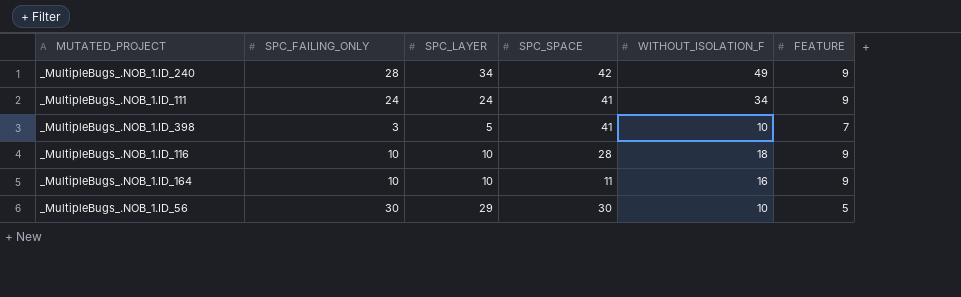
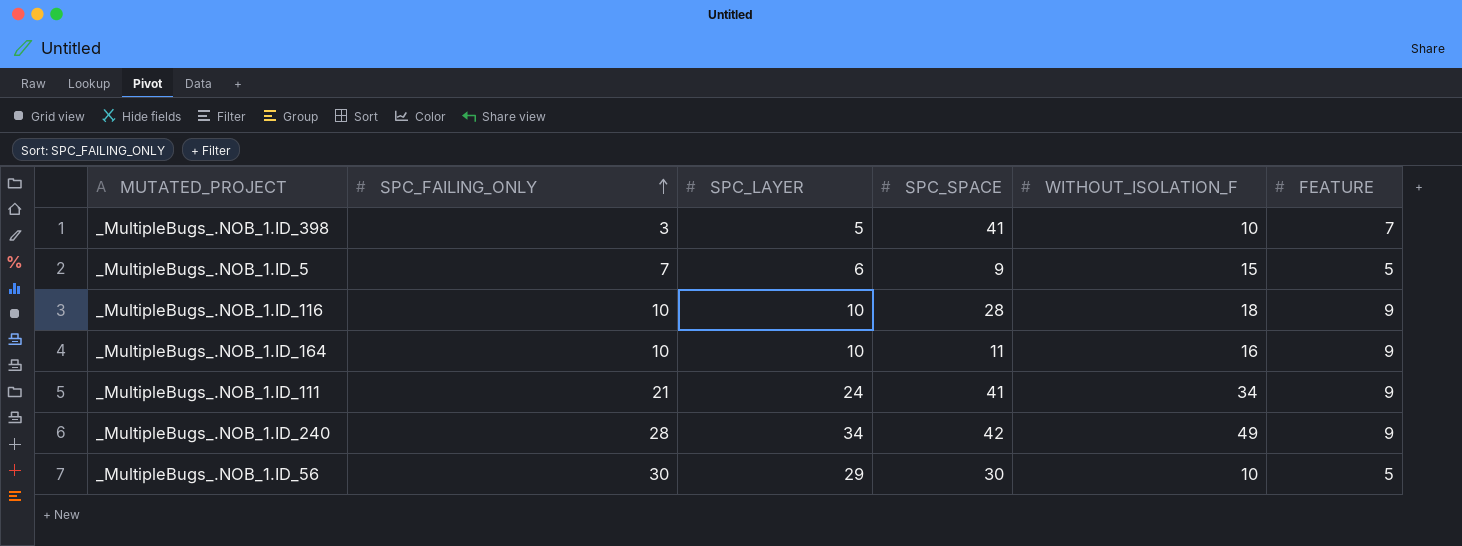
row order: none -> SPC_FAILING_ONLY ascending
row _MultipleBugs_.NOB_1.ID_5: none -> 7 | 6 | 9 | 15 | 5
_MultipleBugs_.NOB_1.ID_111 | SPC_FAILING_ONLY: 24 -> 21

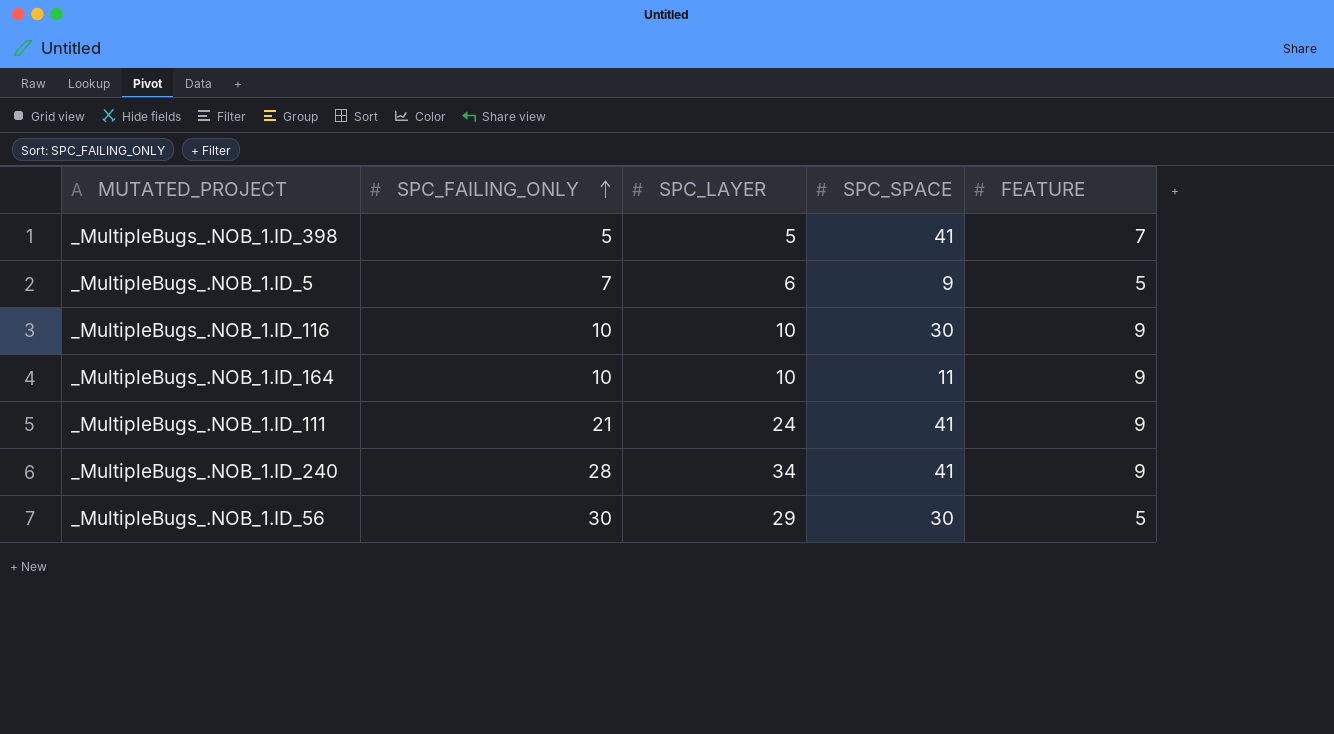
column WITHOUT_ISOLATION_F | position: 5 -> none
_MultipleBugs_.NOB_1.ID_398 | SPC_FAILING_ONLY: 3 -> 5
_MultipleBugs_.NOB_1.ID_116 | SPC_SPACE: 28 -> 30
_MultipleBugs_.NOB_1.ID_240 | SPC_SPACE: 42 -> 41

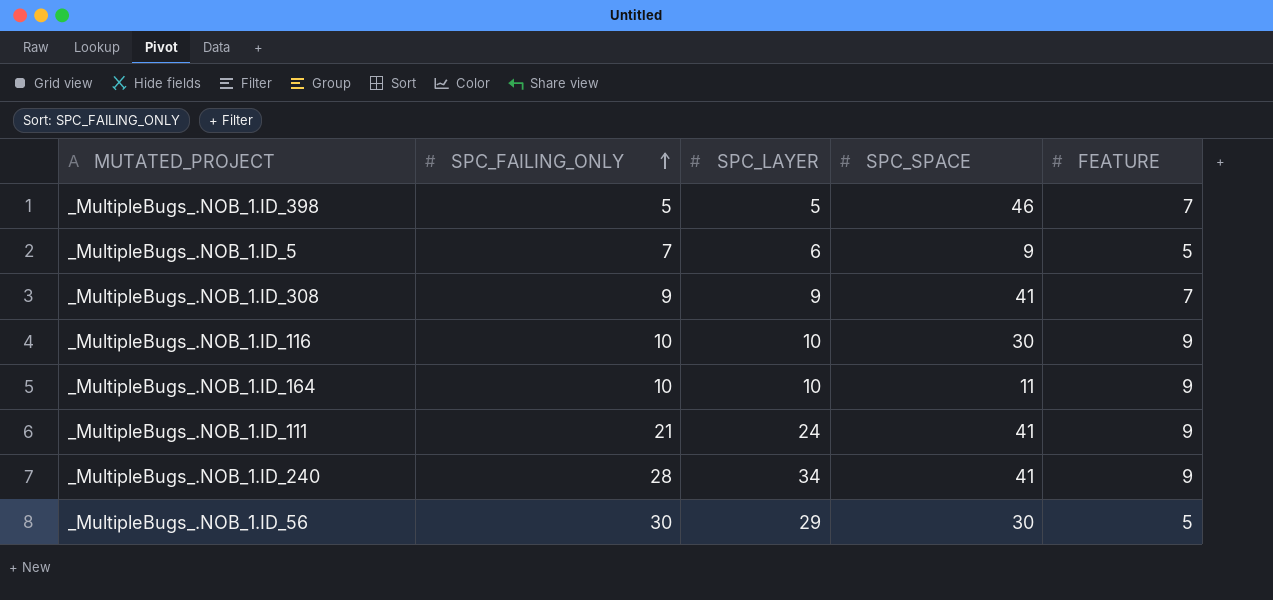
_MultipleBugs_.NOB_1.ID_398 | SPC_SPACE: 41 -> 46
row _MultipleBugs_.NOB_1.ID_308: none -> 9 | 9 | 41 | 7

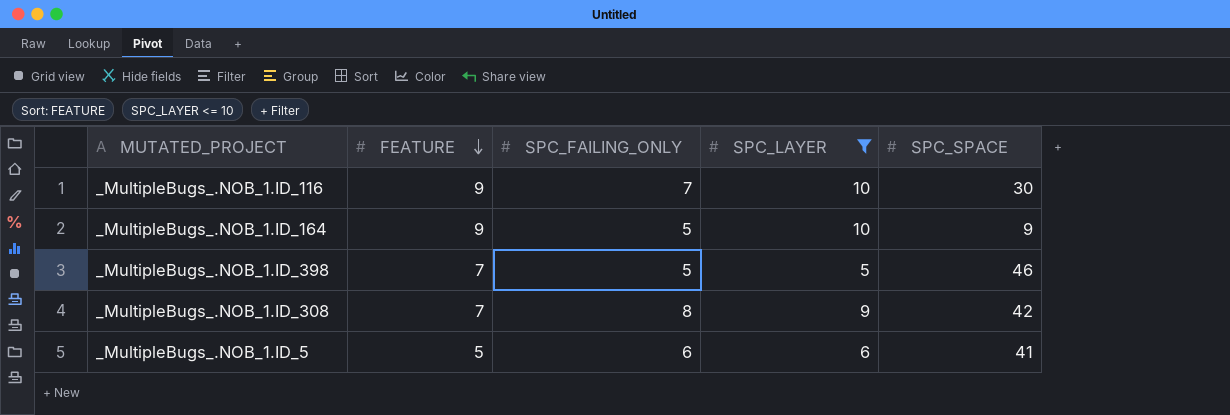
filter: none -> SPC_LAYER <= 10
row order: SPC_FAILING_ONLY ascending -> FEATURE descending
column FEATURE | position: 5 -> 2
_MultipleBugs_.NOB_1.ID_116 | SPC_FAILING_ONLY: 10 -> 7
_MultipleBugs_.NOB_1.ID_164 | SPC_FAILING_ONLY: 10 -> 5
_MultipleBugs_.NOB_1.ID_164 | SPC_SPACE: 11 -> 9
_MultipleBugs_.NOB_1.ID_308 | SPC_FAILING_ONLY: 9 -> 8
_MultipleBugs_.NOB_1.ID_308 | SPC_SPACE: 41 -> 42
_MultipleBugs_.NOB_1.ID_5 | SPC_FAILING_ONLY: 7 -> 6
_MultipleBugs_.NOB_1.ID_5 | SPC_SPACE: 9 -> 41

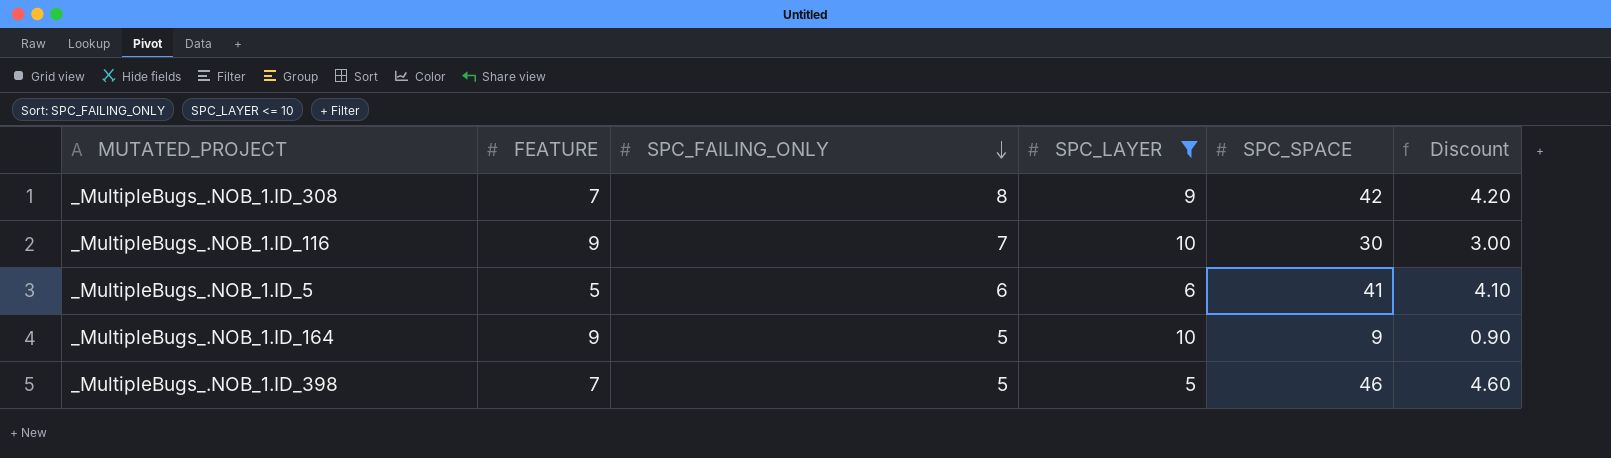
row order: FEATURE descending -> SPC_FAILING_ONLY descending
column Discount | formula: none -> [SPC_SPACE] * 0.1

